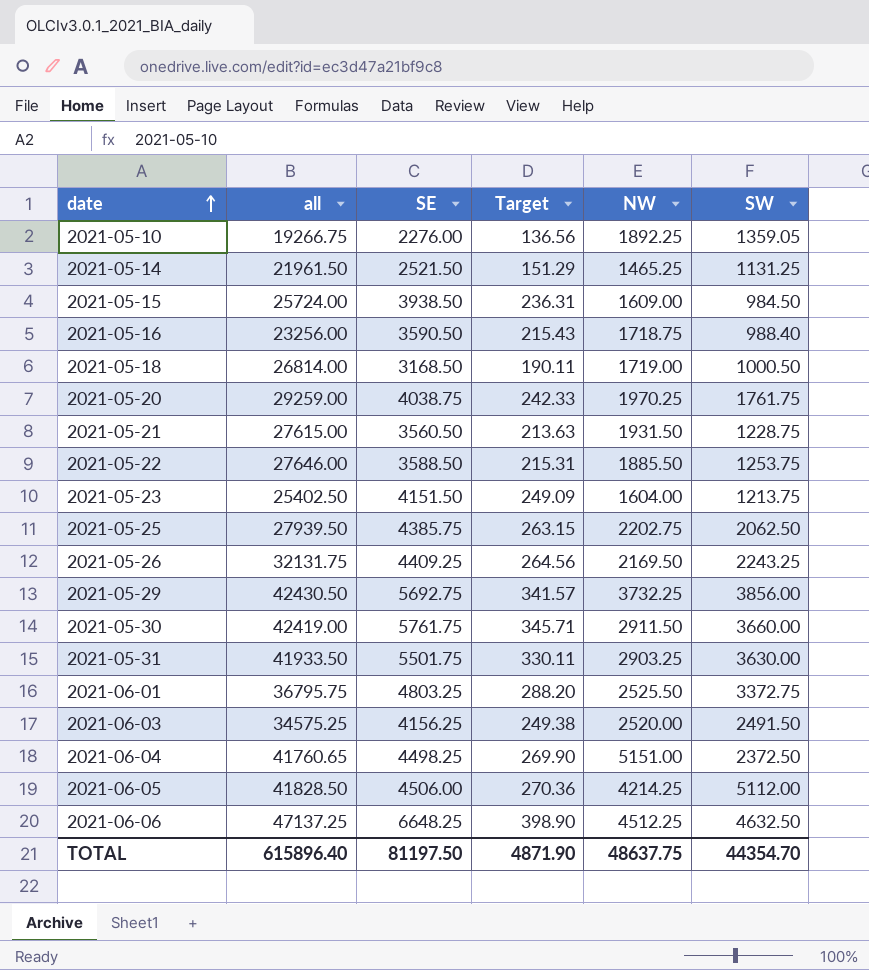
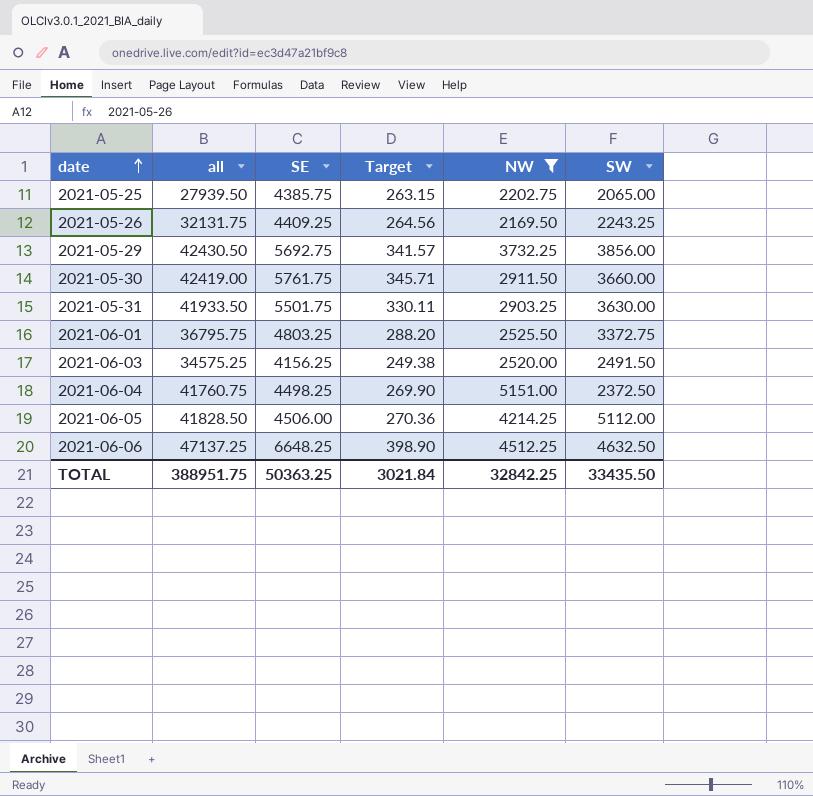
filter: none -> NW >= 2169.50
2021-05-25 | SW: 2062.50 -> 2065.00
2021-06-04 | all: 41760.65 -> 41760.75
TOTAL | all: 615896.40 -> 388951.75
TOTAL | SE: 81197.50 -> 50363.25
TOTAL | Target: 4871.90 -> 3021.84
TOTAL | NW: 48637.75 -> 32842.25
TOTAL | SW: 44354.70 -> 33435.50

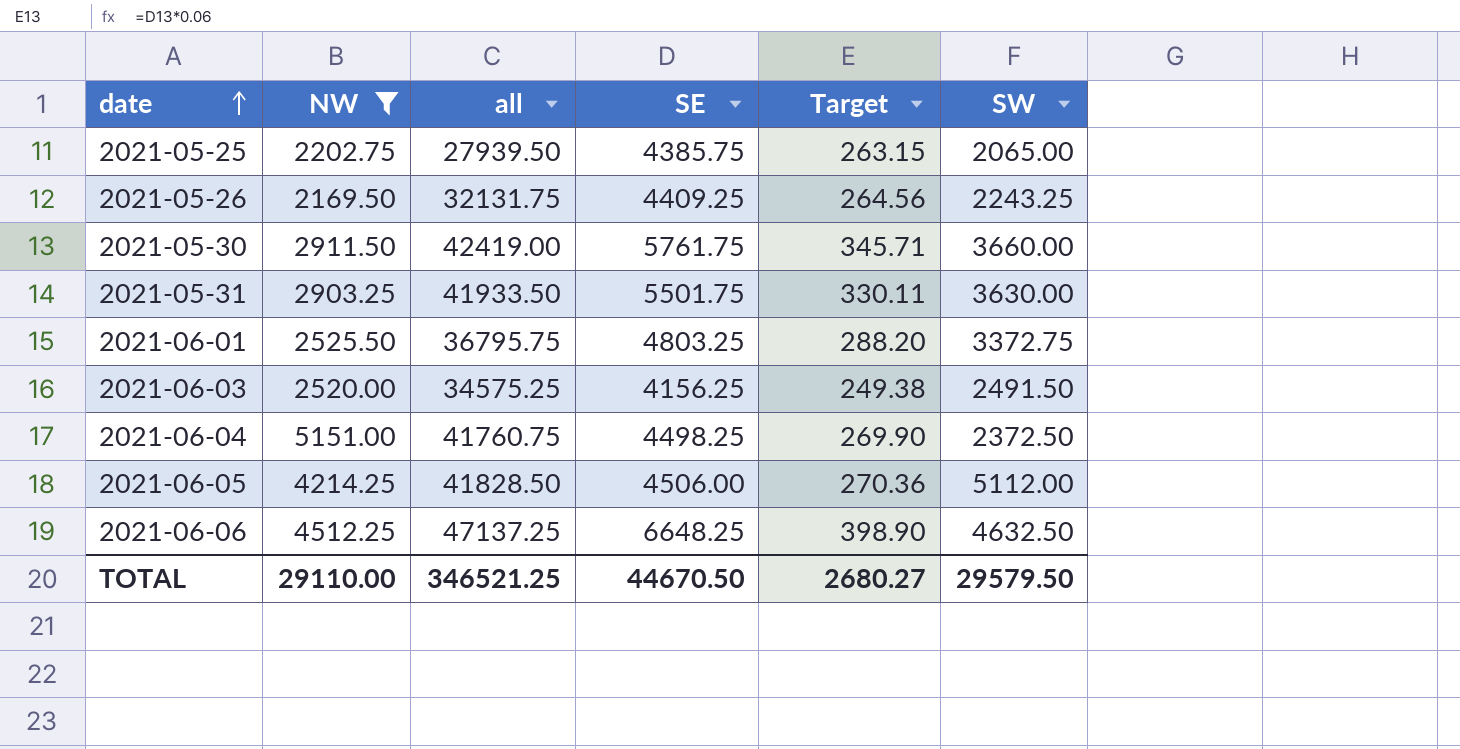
column NW | position: 5 -> 2
row 2021-05-29: 42430.50 | 5692.75 | 341.57 | 3732.25 | 3856.00 -> none
TOTAL | NW: 32842.25 -> 29110.00
TOTAL | all: 388951.75 -> 346521.25
TOTAL | SE: 50363.25 -> 44670.50
TOTAL | Target: 3021.84 -> 2680.27
TOTAL | SW: 33435.50 -> 29579.50

